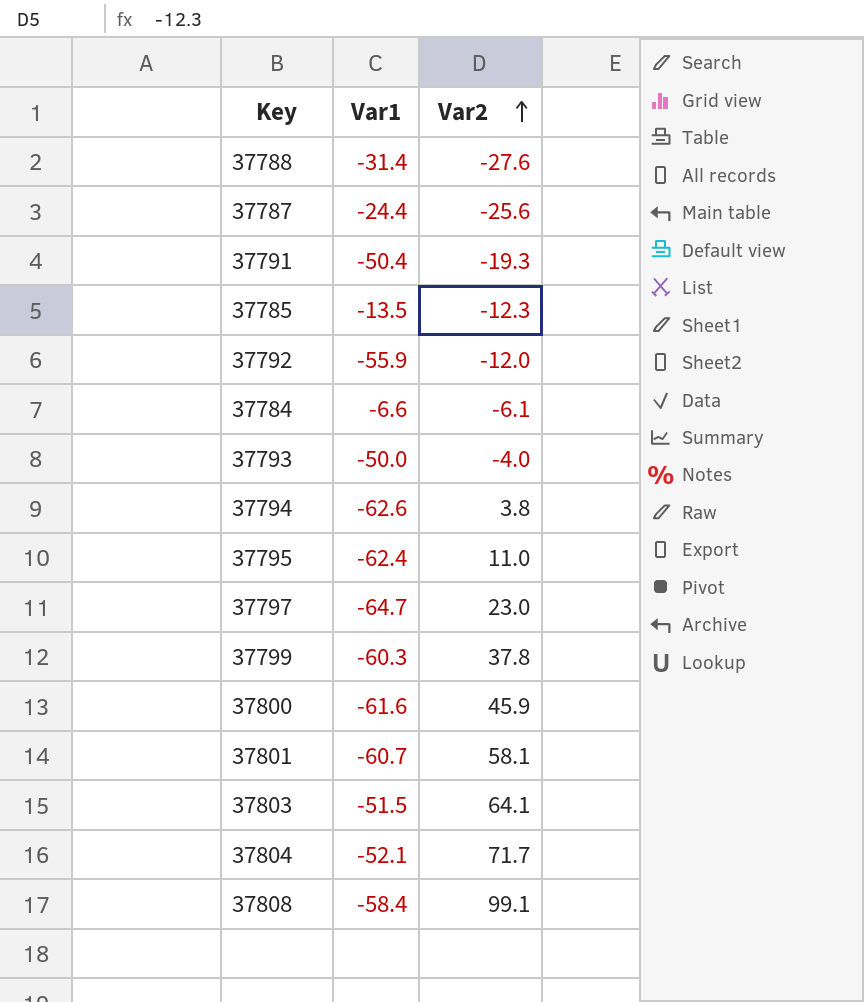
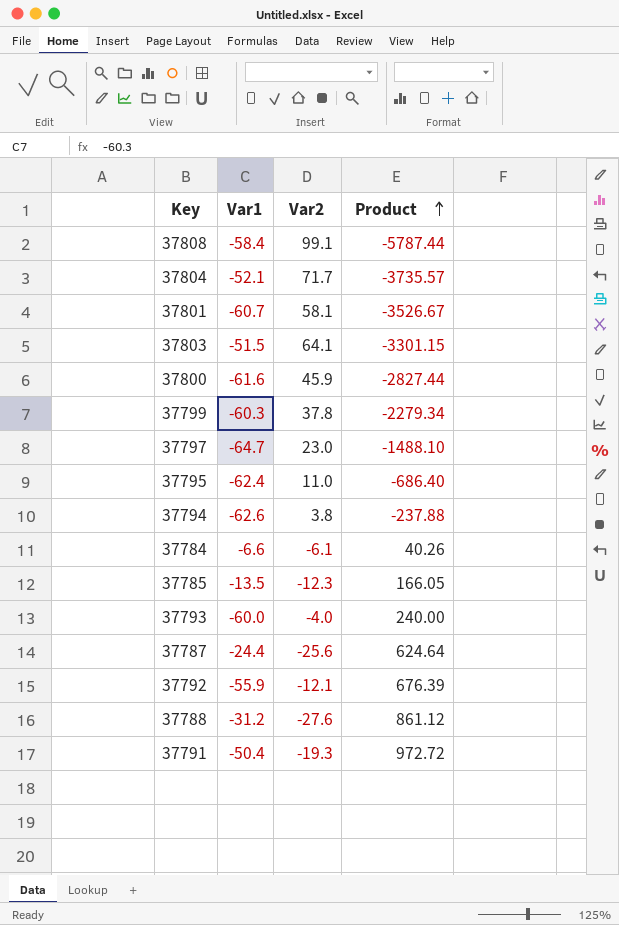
row order: Var2 ascending -> Product ascending
column Product | formula: none -> [Var1] * [Var2]
37793 | Var1: -50.0 -> -60.0
37792 | Var2: -12.0 -> -12.1
37788 | Var1: -31.4 -> -31.2

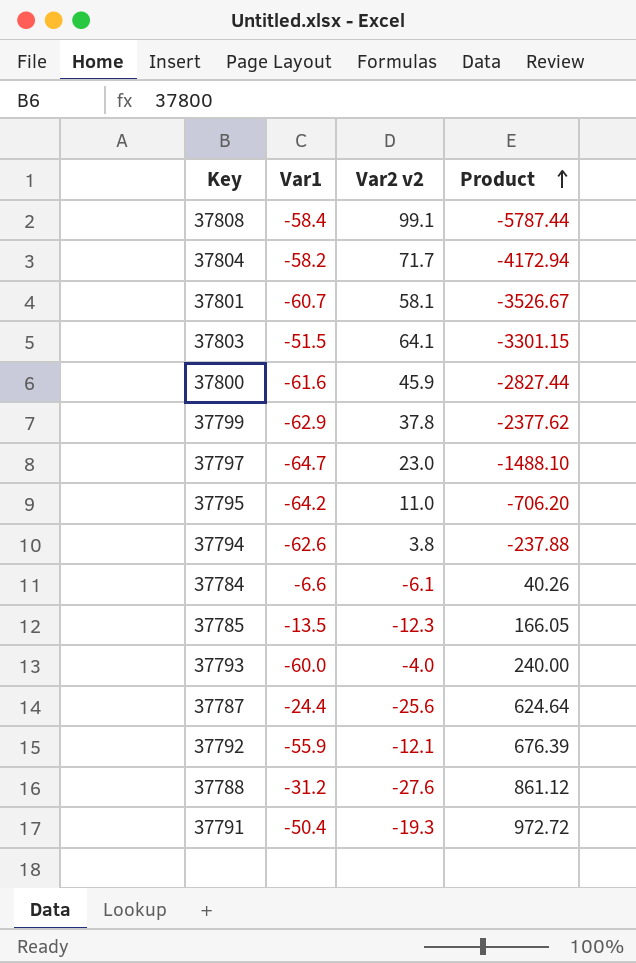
column name: Var2 -> Var2 v2
37804 | Var1: -52.1 -> -58.2
37804 | Product: -3735.57 -> -4172.94
37799 | Var1: -60.3 -> -62.9
37799 | Product: -2279.34 -> -2377.62
37795 | Var1: -62.4 -> -64.2
37795 | Product: -686.40 -> -706.20

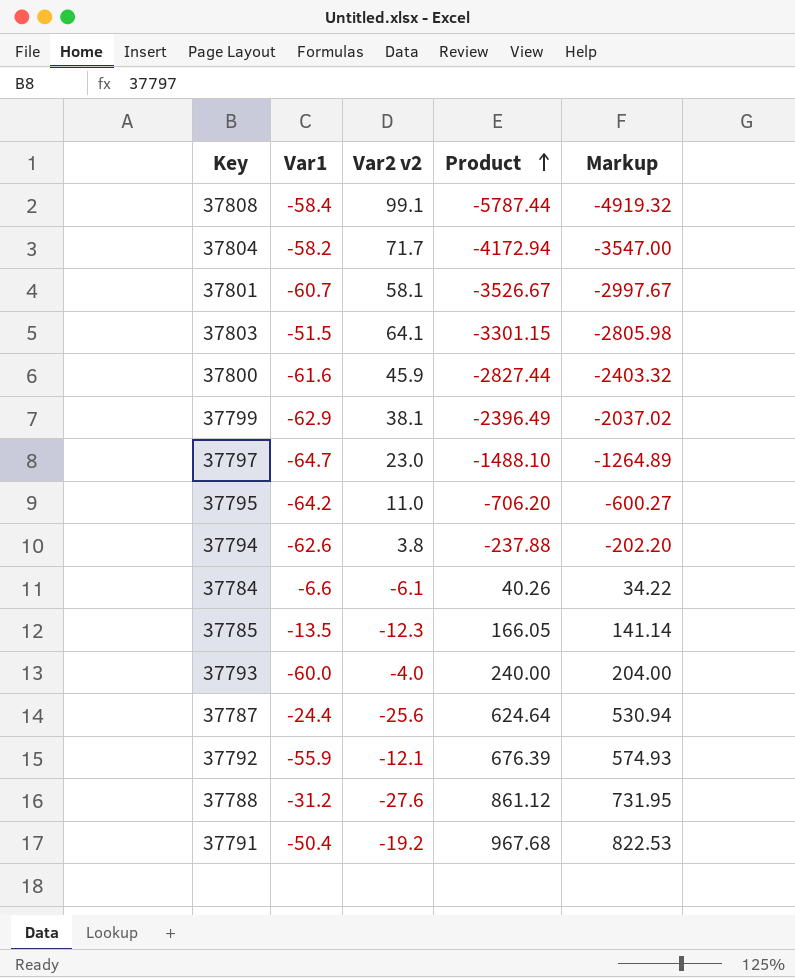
column Markup | formula: none -> [Product] * 0.85
37799 | Var2 v2: 37.8 -> 38.1
37799 | Product: -2377.62 -> -2396.49
37791 | Var2 v2: -19.3 -> -19.2
37791 | Product: 972.72 -> 967.68

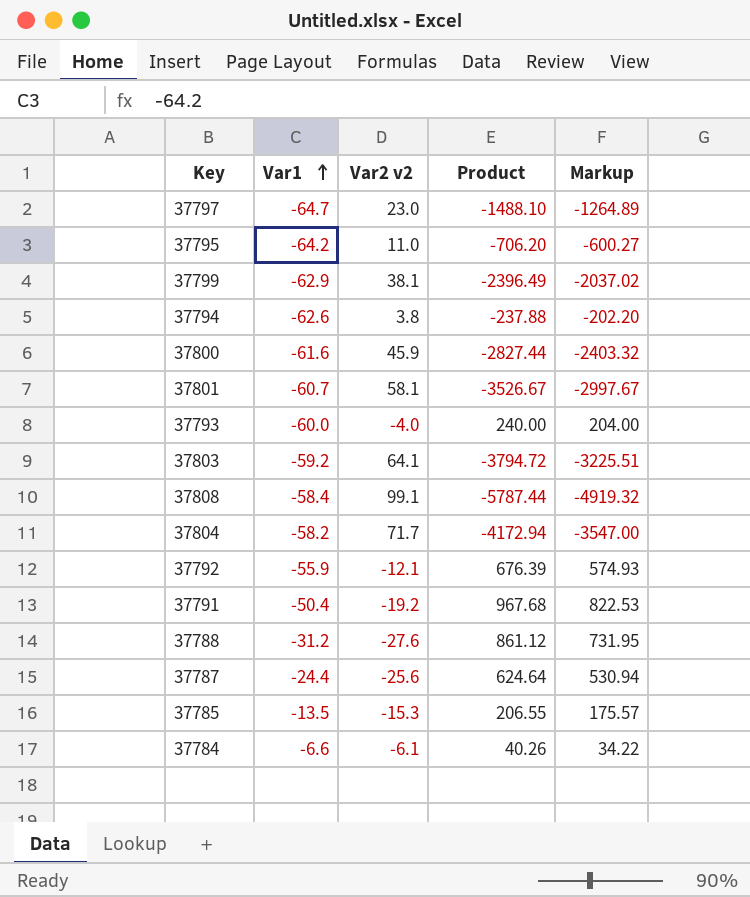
row order: Product ascending -> Var1 ascending
37803 | Var1: -51.5 -> -59.2
37803 | Product: -3301.15 -> -3794.72
37803 | Markup: -2805.98 -> -3225.51
37785 | Var2 v2: -12.3 -> -15.3
37785 | Product: 166.05 -> 206.55
37785 | Markup: 141.14 -> 175.57

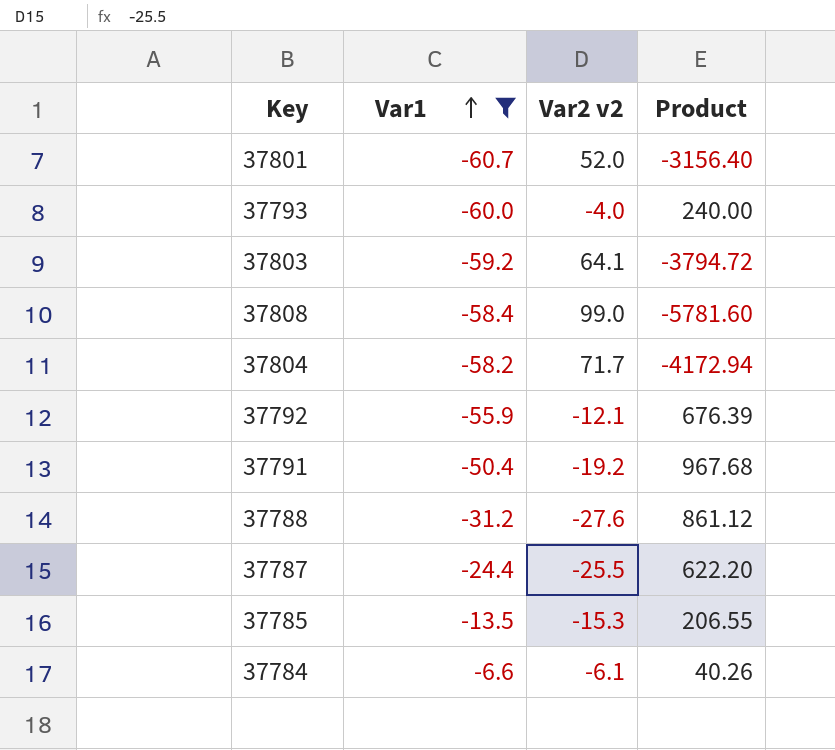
filter: none -> Var1 >= -60.7
column Markup | formula: [Product] * 0.85 -> none
37801 | Var2 v2: 58.1 -> 52.0
37801 | Product: -3526.67 -> -3156.40
37808 | Var2 v2: 99.1 -> 99.0
37808 | Product: -5787.44 -> -5781.60
37787 | Var2 v2: -25.6 -> -25.5
37787 | Product: 624.64 -> 622.20

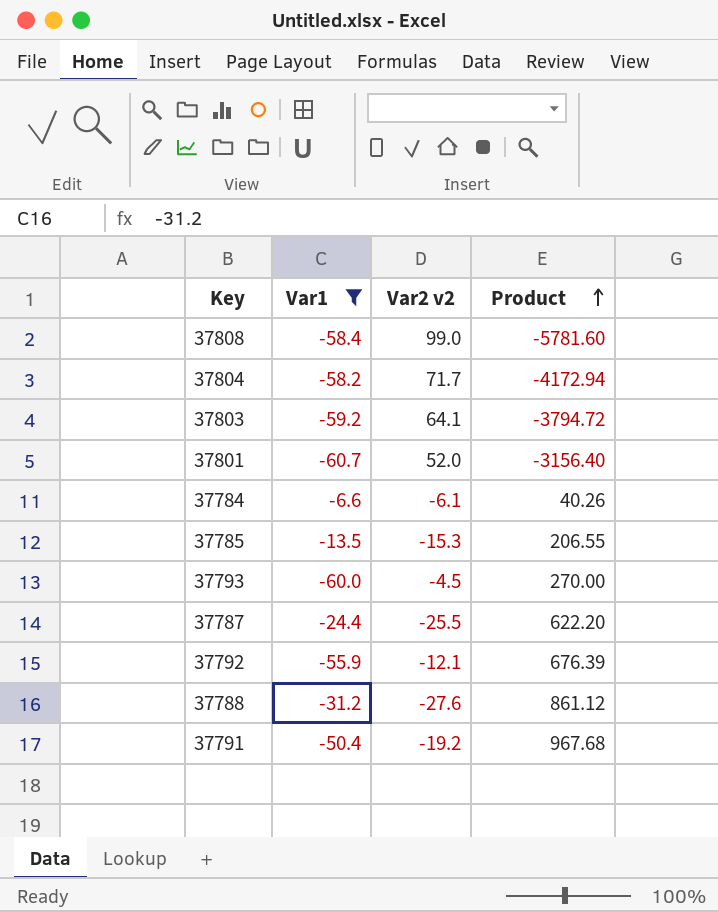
row order: Var1 ascending -> Product ascending
37793 | Var2 v2: -4.0 -> -4.5
37793 | Product: 240.00 -> 270.00

